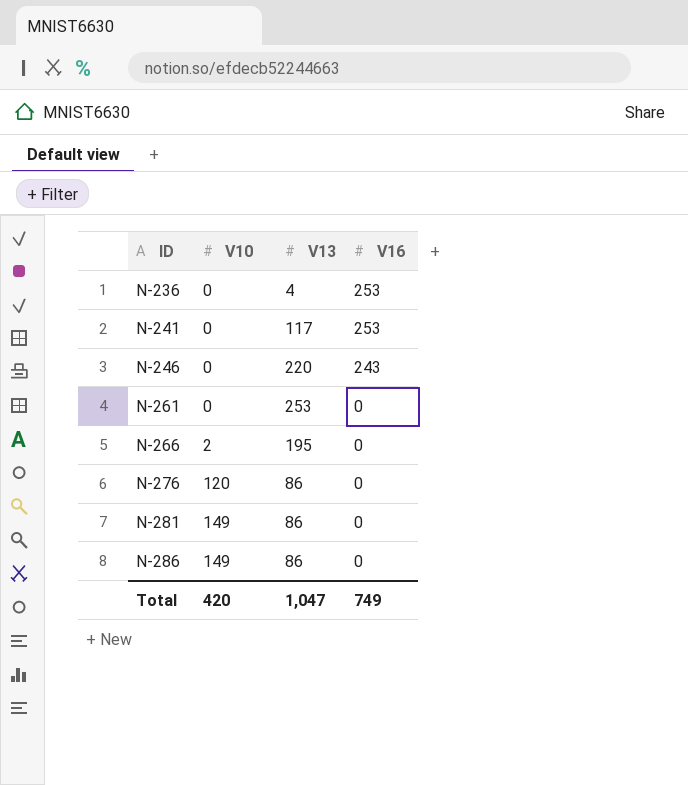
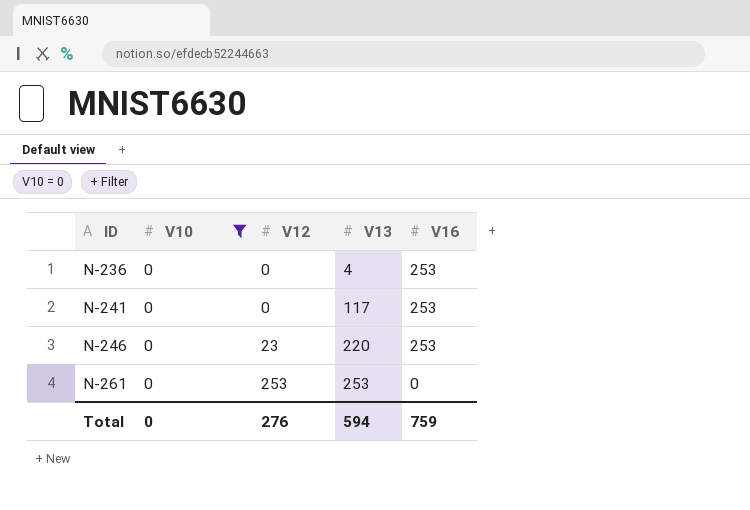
filter: none -> V10 = 0
column V12 | position: none -> 3
N-246 | V16: 243 -> 253
Total | V10: 420 -> 0
Total | V13: 1,047 -> 594
Total | V16: 749 -> 759

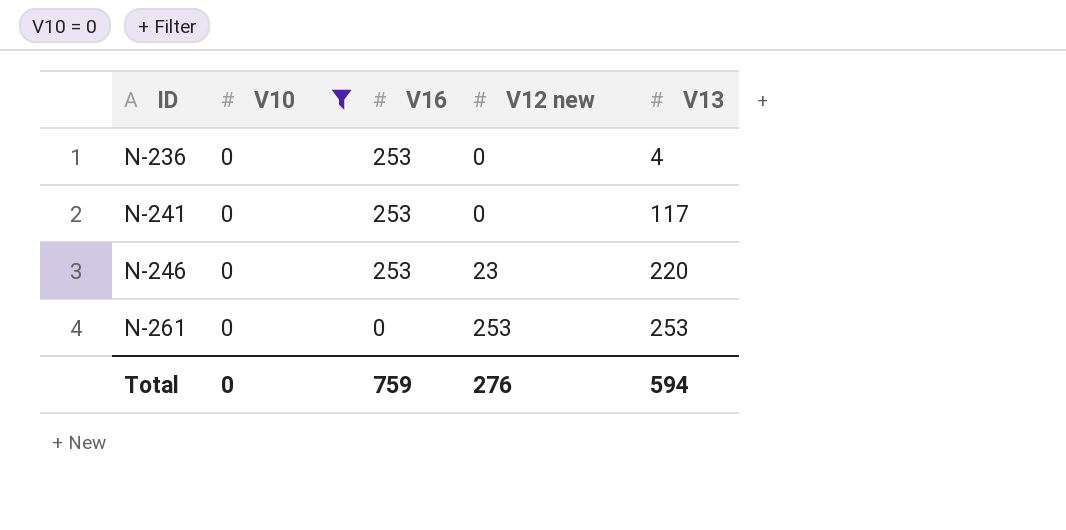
column V16 | position: 5 -> 3
column name: V12 -> V12 new

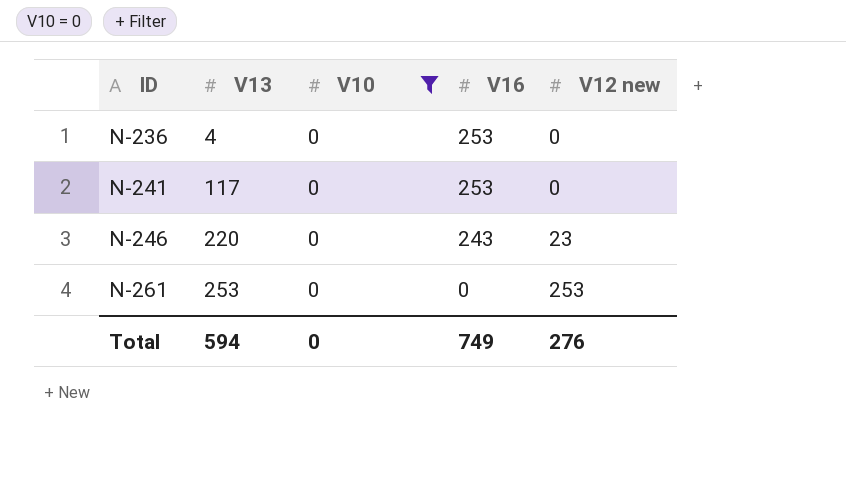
column V13 | position: 5 -> 2
N-246 | V16: 253 -> 243
Total | V16: 759 -> 749

